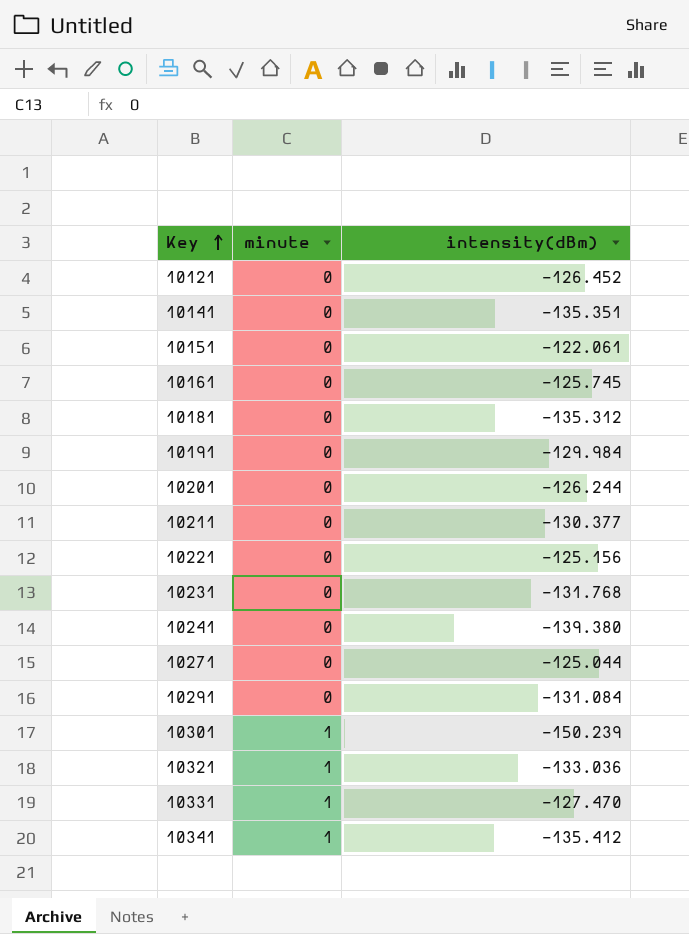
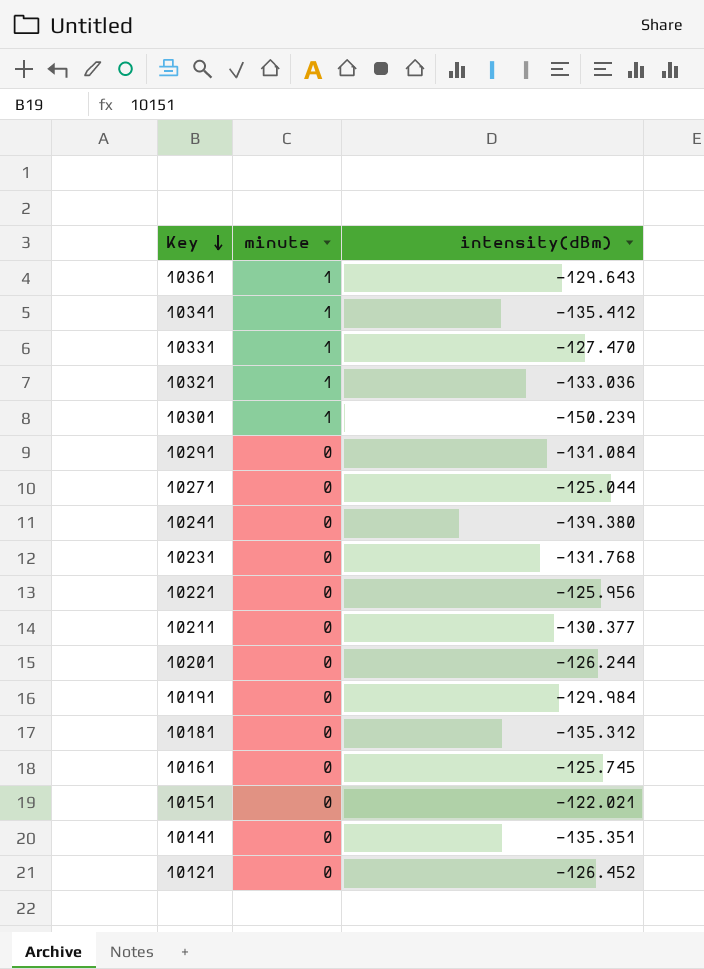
row order: Key ascending -> Key descending
row 10361: none -> 1 | -129.643
10221 | intensity(dBm): -125.156 -> -125.956
10151 | intensity(dBm): -122.061 -> -122.021

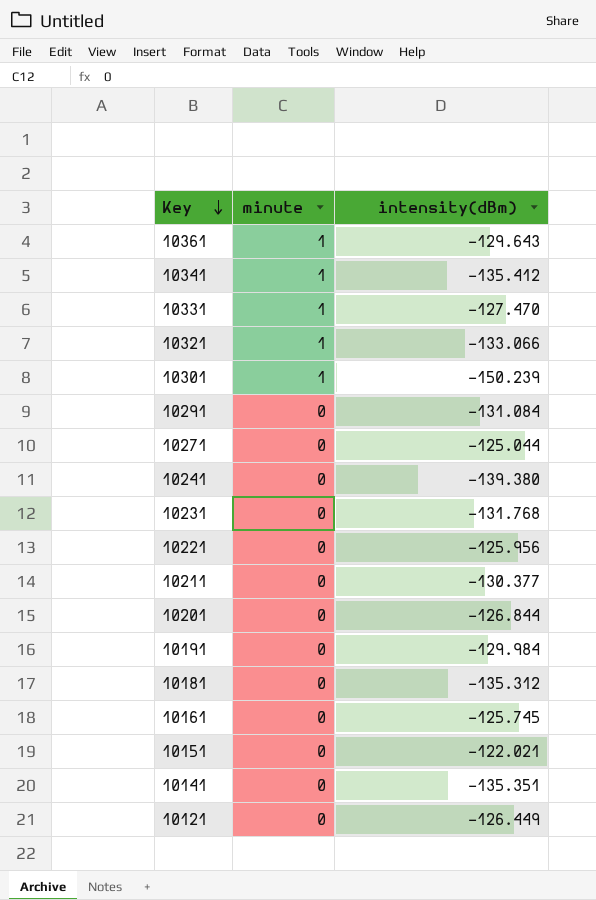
10321 | intensity(dBm): -133.036 -> -133.066
10201 | intensity(dBm): -126.244 -> -126.844
10121 | intensity(dBm): -126.452 -> -126.449

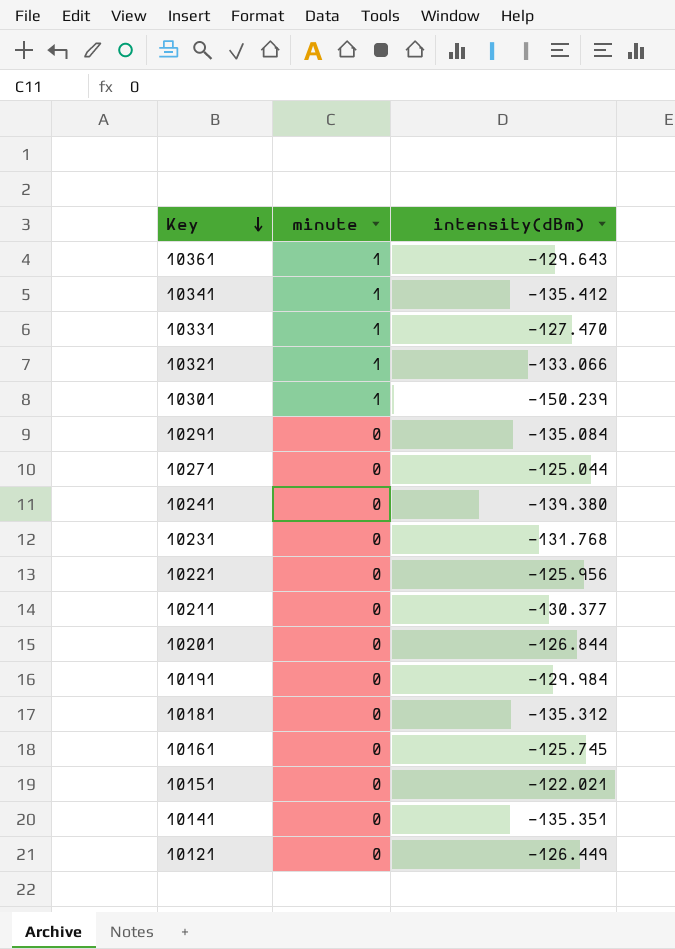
10291 | intensity(dBm): -131.084 -> -135.084

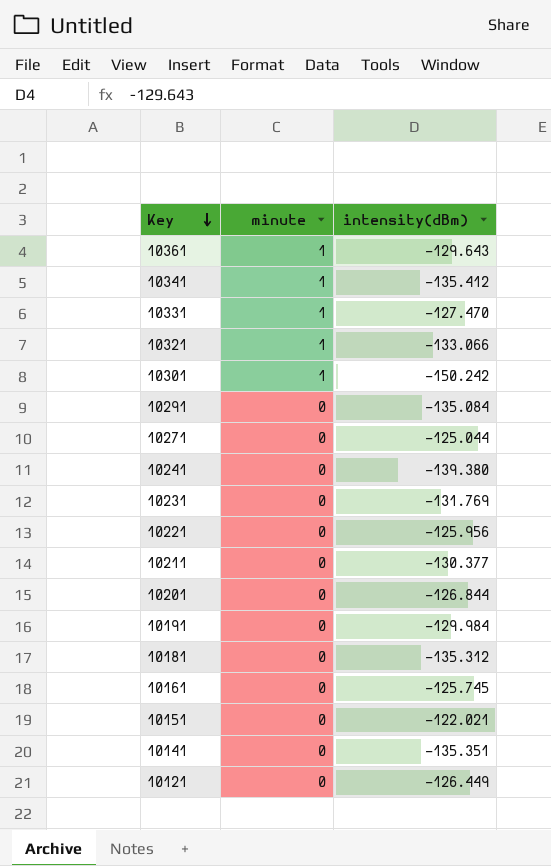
10301 | intensity(dBm): -150.239 -> -150.242
10231 | intensity(dBm): -131.768 -> -131.769

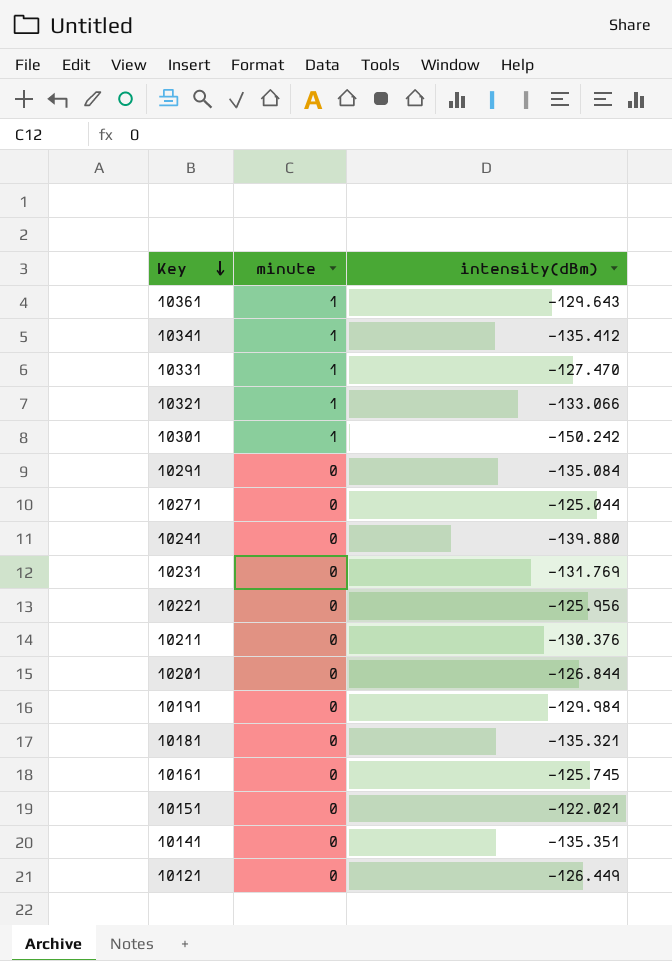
10241 | intensity(dBm): -139.380 -> -139.880
10211 | intensity(dBm): -130.377 -> -130.376
10181 | intensity(dBm): -135.312 -> -135.321

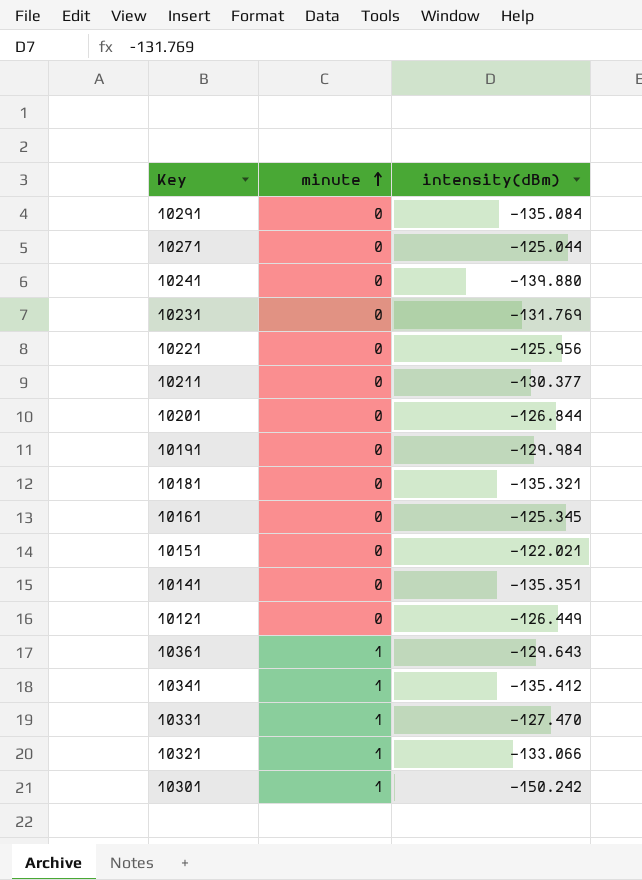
row order: Key descending -> minute ascending
10211 | intensity(dBm): -130.376 -> -130.377
10161 | intensity(dBm): -125.745 -> -125.345

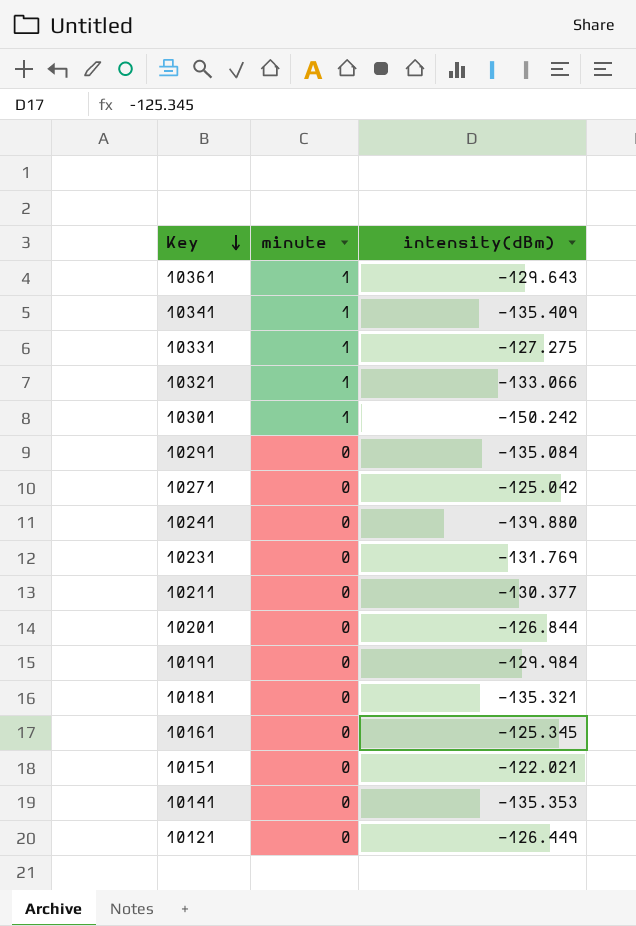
row order: minute ascending -> Key descending
row 10221: 0 | -125.956 -> none
10341 | intensity(dBm): -135.412 -> -135.409
10331 | intensity(dBm): -127.470 -> -127.275
10271 | intensity(dBm): -125.044 -> -125.042
10141 | intensity(dBm): -135.351 -> -135.353

